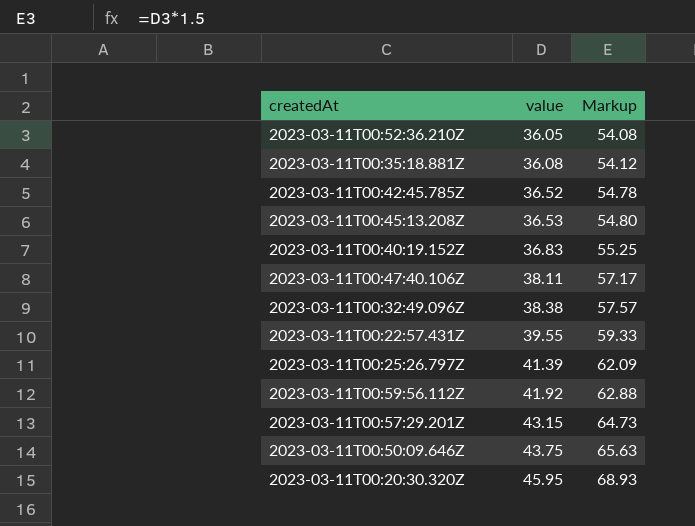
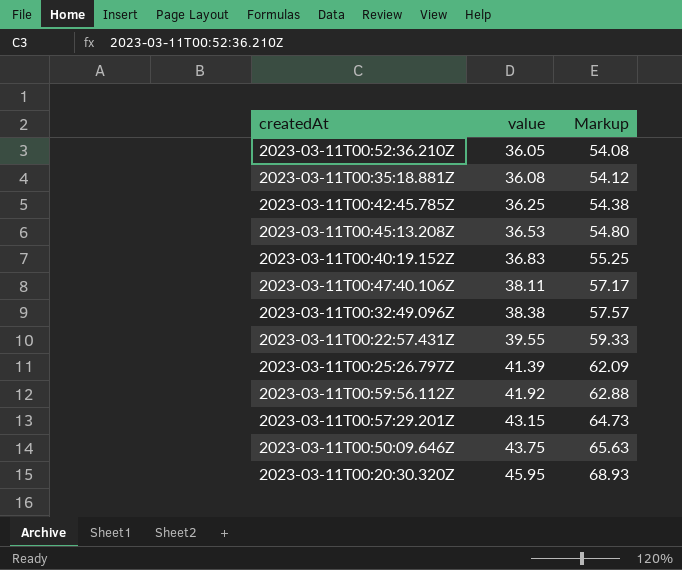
2023-03-11T00:42:45.785Z | value: 36.52 -> 36.25
2023-03-11T00:42:45.785Z | Markup: 54.78 -> 54.38

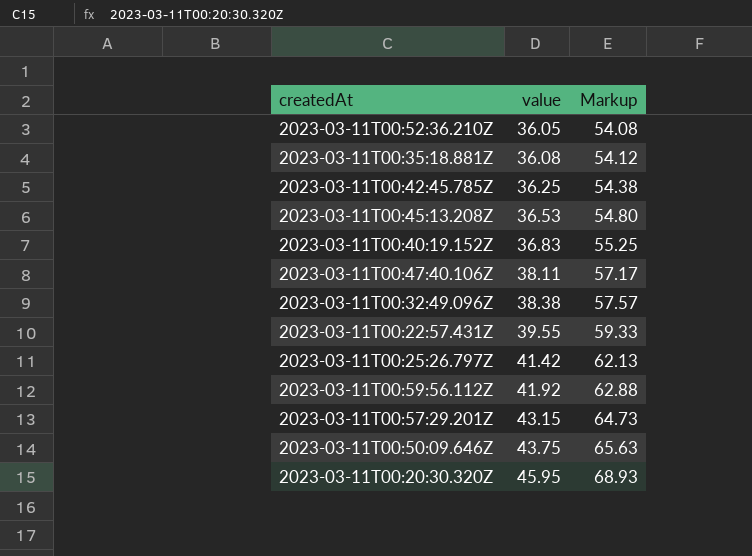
2023-03-11T00:25:26.797Z | value: 41.39 -> 41.42
2023-03-11T00:25:26.797Z | Markup: 62.09 -> 62.13

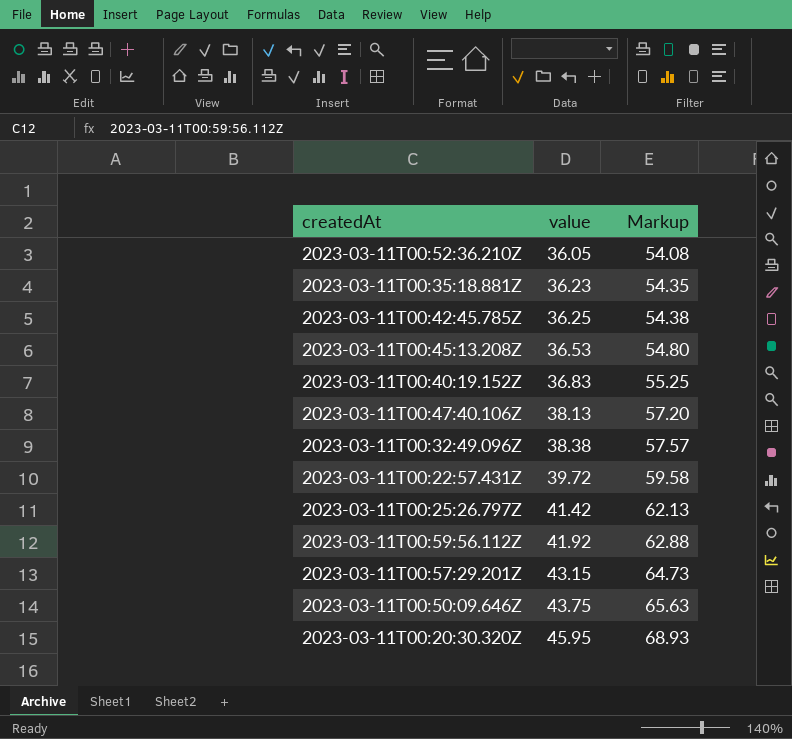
2023-03-11T00:35:18.881Z | value: 36.08 -> 36.23
2023-03-11T00:35:18.881Z | Markup: 54.12 -> 54.35
2023-03-11T00:47:40.106Z | value: 38.11 -> 38.13
2023-03-11T00:47:40.106Z | Markup: 57.17 -> 57.20
2023-03-11T00:22:57.431Z | value: 39.55 -> 39.72
2023-03-11T00:22:57.431Z | Markup: 59.33 -> 59.58

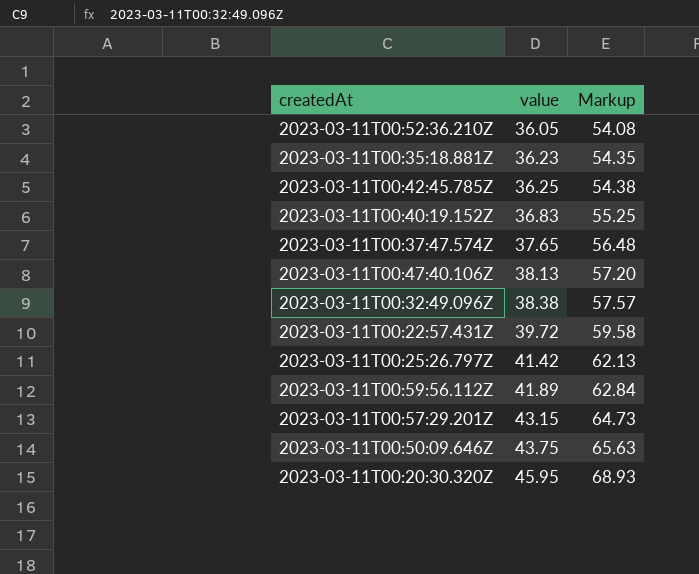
row 2023-03-11T00:45:13.208Z: 36.53 | 54.80 -> none
row 2023-03-11T00:37:47.574Z: none -> 37.65 | 56.48
2023-03-11T00:59:56.112Z | value: 41.92 -> 41.89
2023-03-11T00:59:56.112Z | Markup: 62.88 -> 62.84

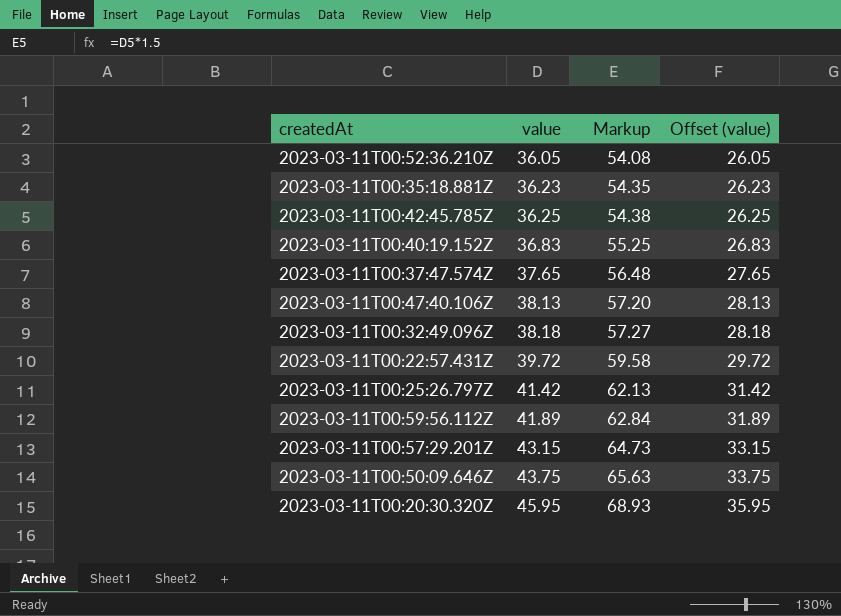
column Offset (value) | formula: none -> [value] - 10
2023-03-11T00:32:49.096Z | value: 38.38 -> 38.18
2023-03-11T00:32:49.096Z | Markup: 57.57 -> 57.27

